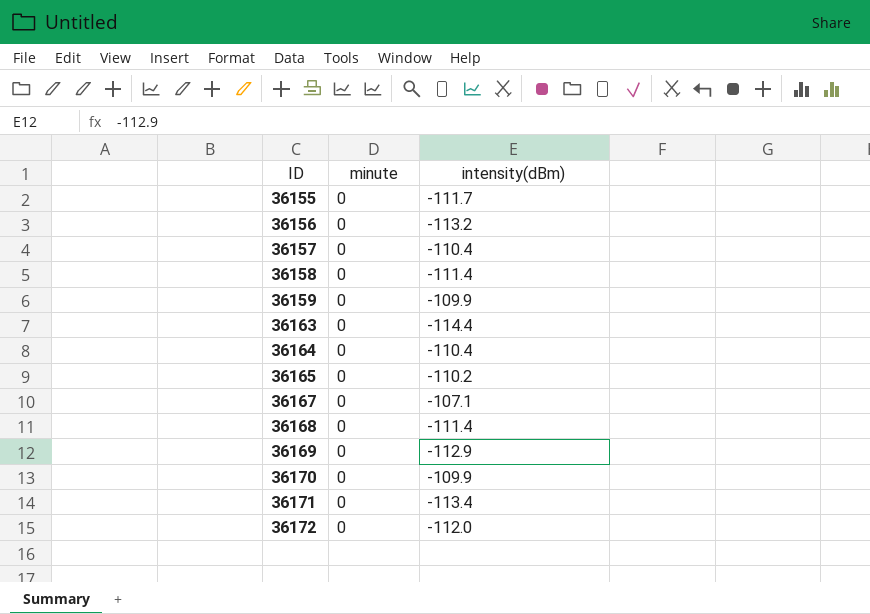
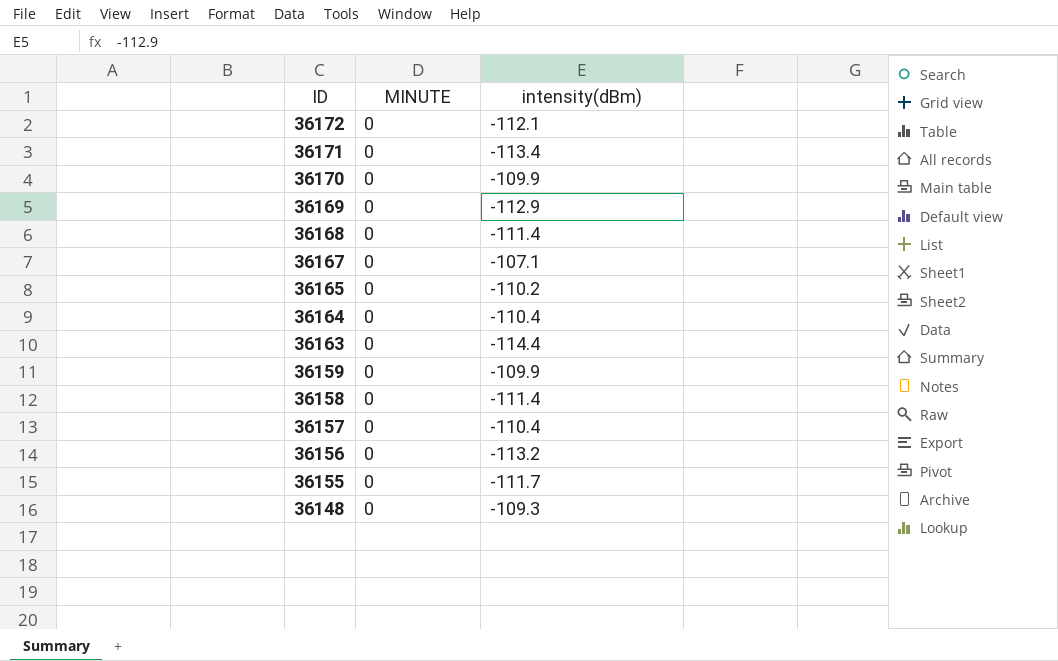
row order: ID ascending -> ID descending
column name: minute -> MINUTE
36172 | intensity(dBm): -112.0 -> -112.1
row 36148: none -> 0 | -109.3

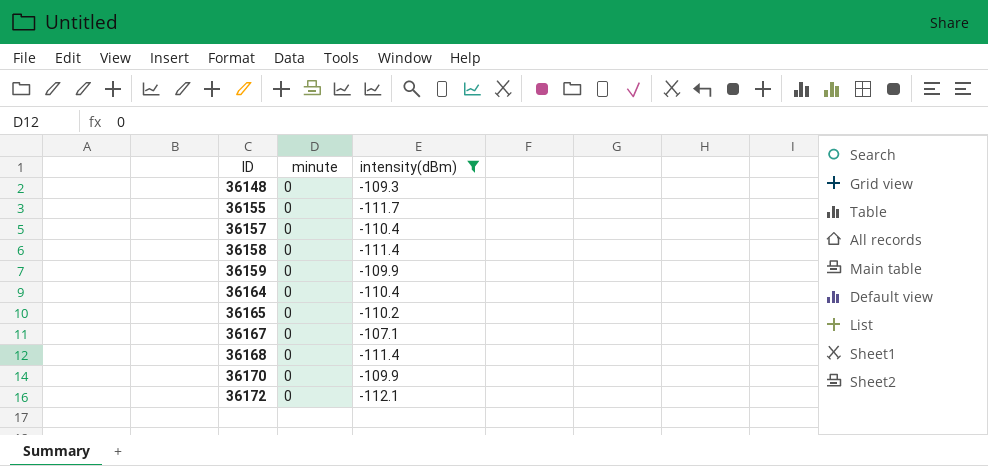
filter: none -> intensity(dBm) >= -112.1
row order: ID descending -> ID ascending
column name: MINUTE -> minute

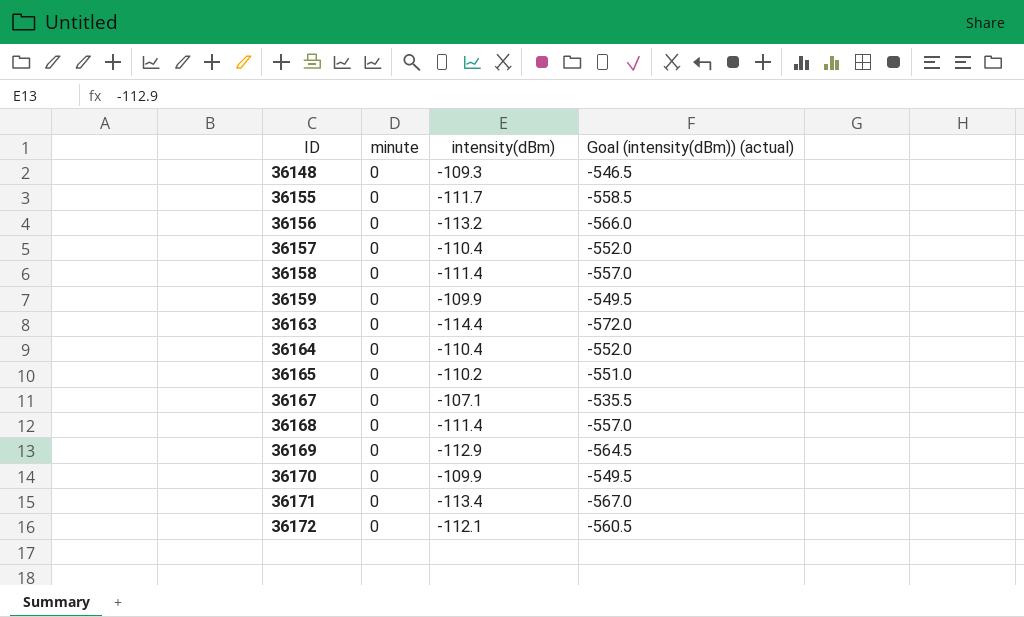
filter: intensity(dBm) >= -112.1 -> none
column Goal (intensity(dBm)) (actual) | formula: none -> [intensity(dBm)] * 5

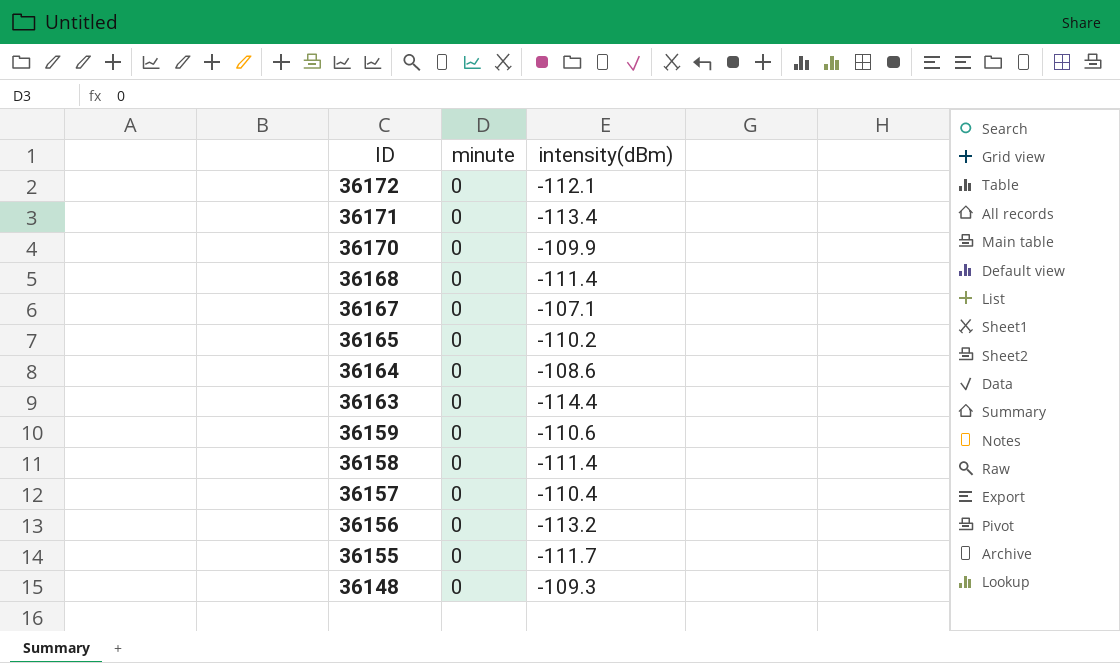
row order: ID ascending -> ID descending
column Goal (intensity(dBm)) (actual) | formula: [intensity(dBm)] * 5 -> none
row 36169: 0 | -112.9 | -564.5 -> none
36164 | intensity(dBm): -110.4 -> -108.6
36159 | intensity(dBm): -109.9 -> -110.6

